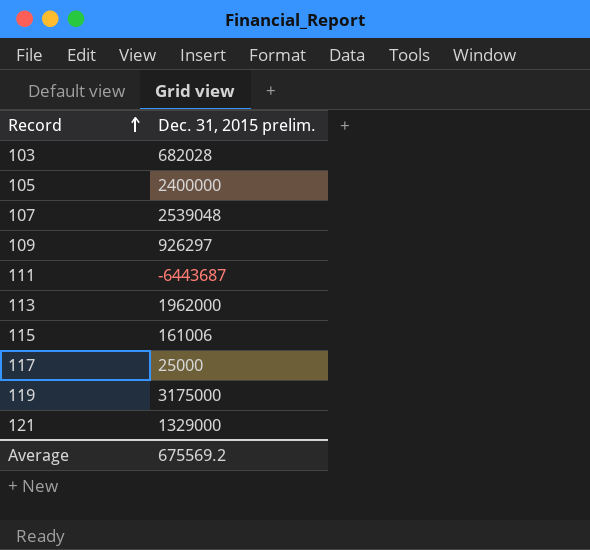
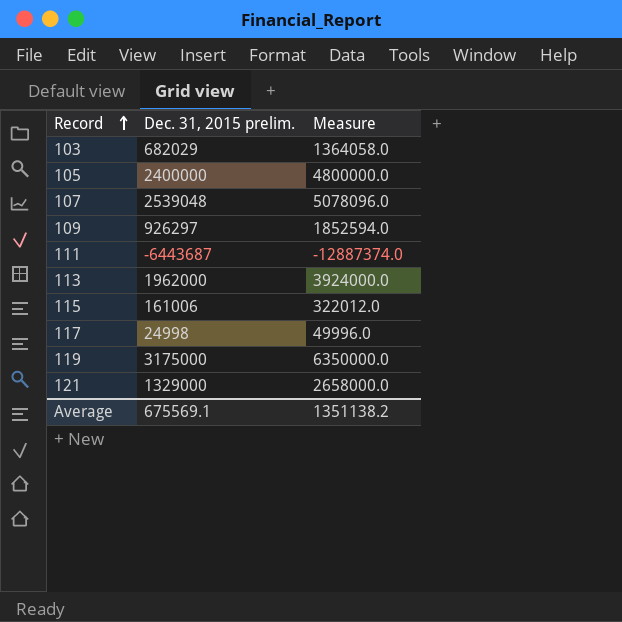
column Measure | formula: none -> [Dec. 31, 2015 prelim.] * 2
103 | Dec. 31, 2015 prelim.: 682028 -> 682029
117 | Dec. 31, 2015 prelim.: 25000 -> 24998
Average | Dec. 31, 2015 prelim.: 675569.2 -> 675569.1

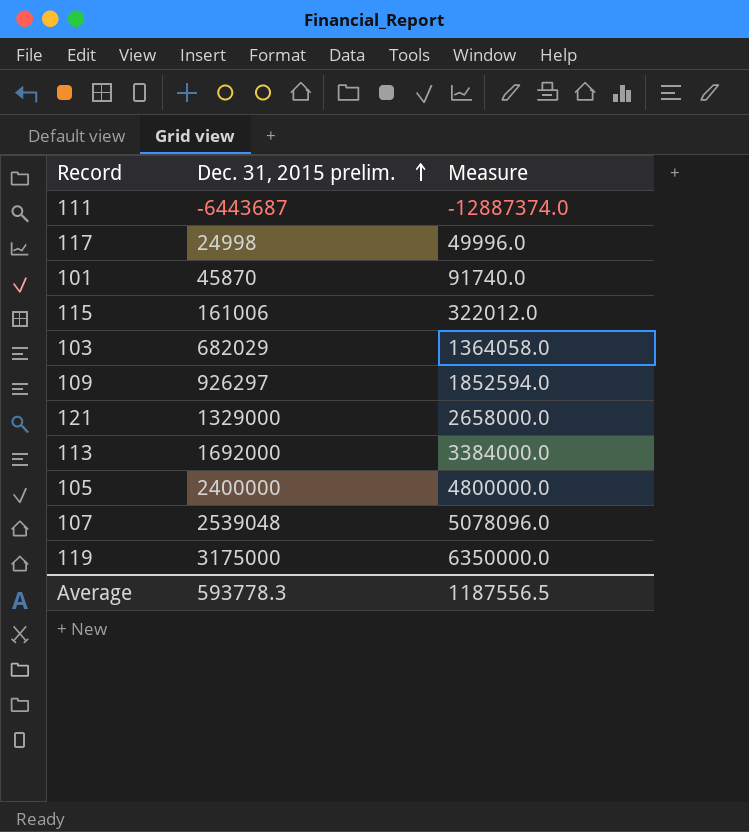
row order: Record ascending -> Dec. 31, 2015 prelim. ascending
row 101: none -> 45870 | 91740.0
113 | Dec. 31, 2015 prelim.: 1962000 -> 1692000
113 | Measure: 3924000.0 -> 3384000.0
Average | Dec. 31, 2015 prelim.: 675569.1 -> 593778.3
Average | Measure: 1351138.2 -> 1187556.5

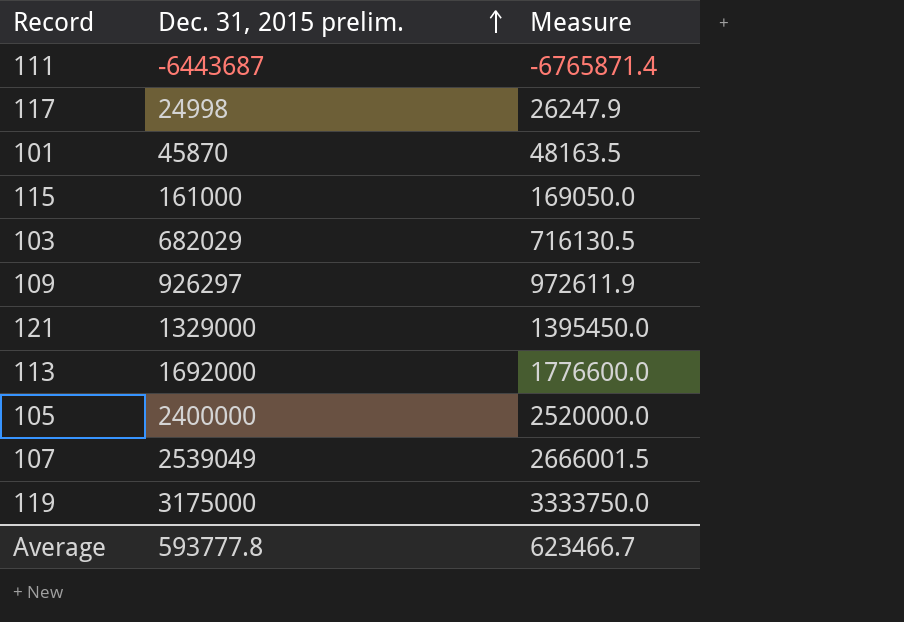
column Measure | formula: [Dec. 31, 2015 prelim.] * 2 -> [Dec. 31, 2015 prelim.] * 1.05
115 | Dec. 31, 2015 prelim.: 161006 -> 161000
107 | Dec. 31, 2015 prelim.: 2539048 -> 2539049
Average | Dec. 31, 2015 prelim.: 593778.3 -> 593777.8
Average | Measure: 1187556.5 -> 623466.7

